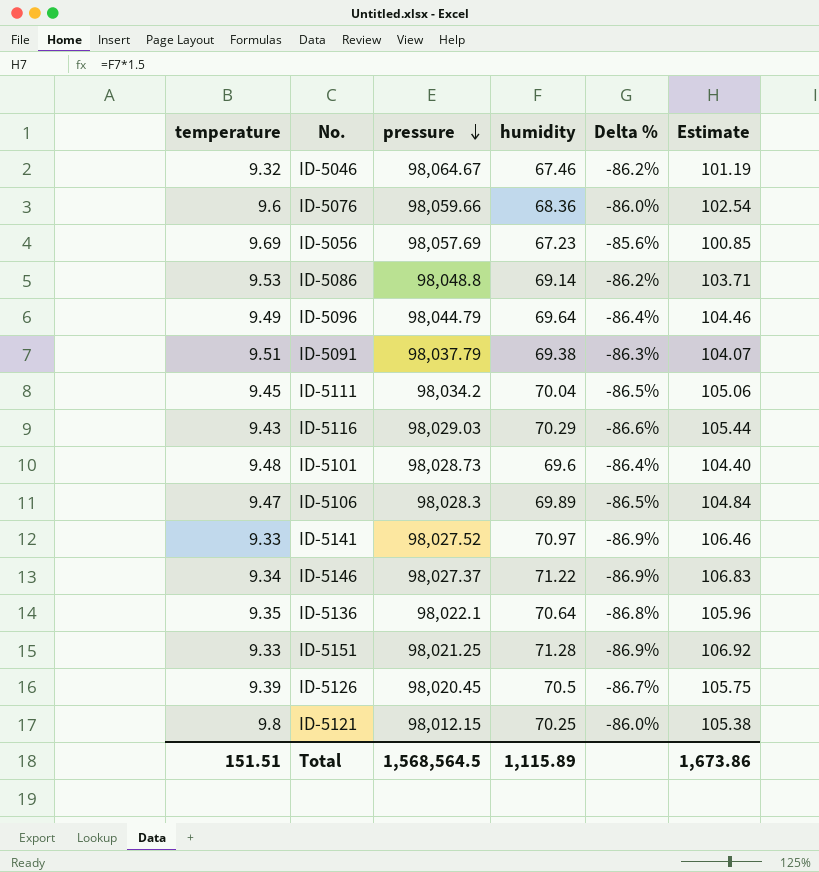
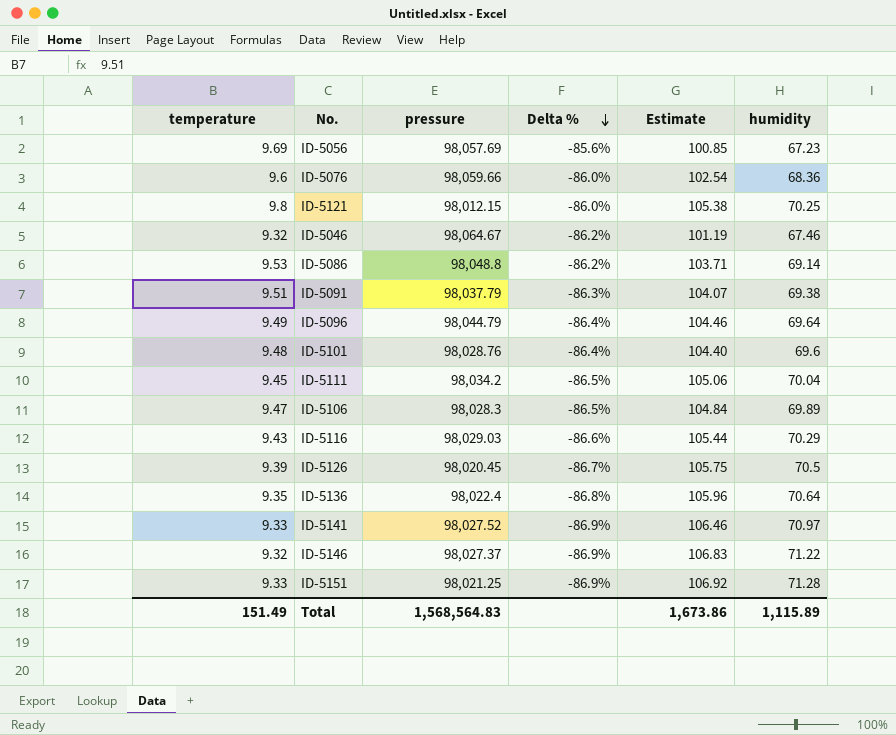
row order: pressure descending -> Delta % descending
column humidity | position: 4 -> 6
ID-5101 | pressure: 98,028.73 -> 98,028.76
ID-5136 | pressure: 98,022.1 -> 98,022.4
ID-5146 | temperature: 9.34 -> 9.32
Total | temperature: 151.51 -> 151.49
Total | pressure: 1,568,564.5 -> 1,568,564.83

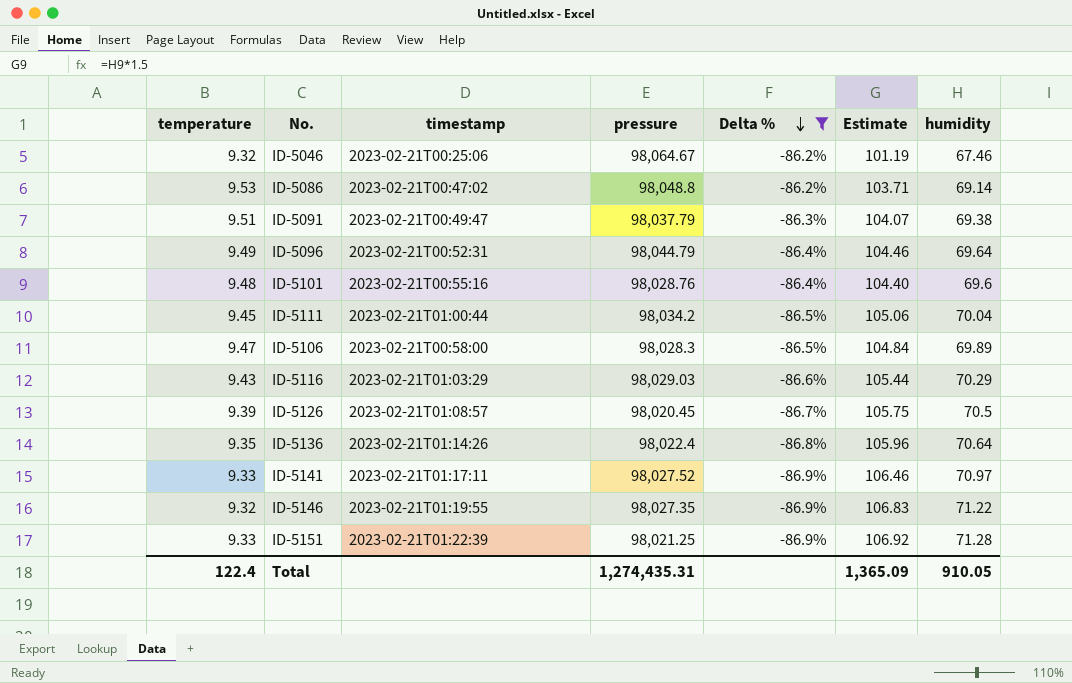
filter: none -> Delta % <= -86.2%
column timestamp | position: none -> 3
ID-5146 | pressure: 98,027.37 -> 98,027.35
Total | temperature: 151.49 -> 122.4
Total | pressure: 1,568,564.83 -> 1,274,435.31
Total | Estimate: 1,673.86 -> 1,365.09
Total | humidity: 1,115.89 -> 910.05

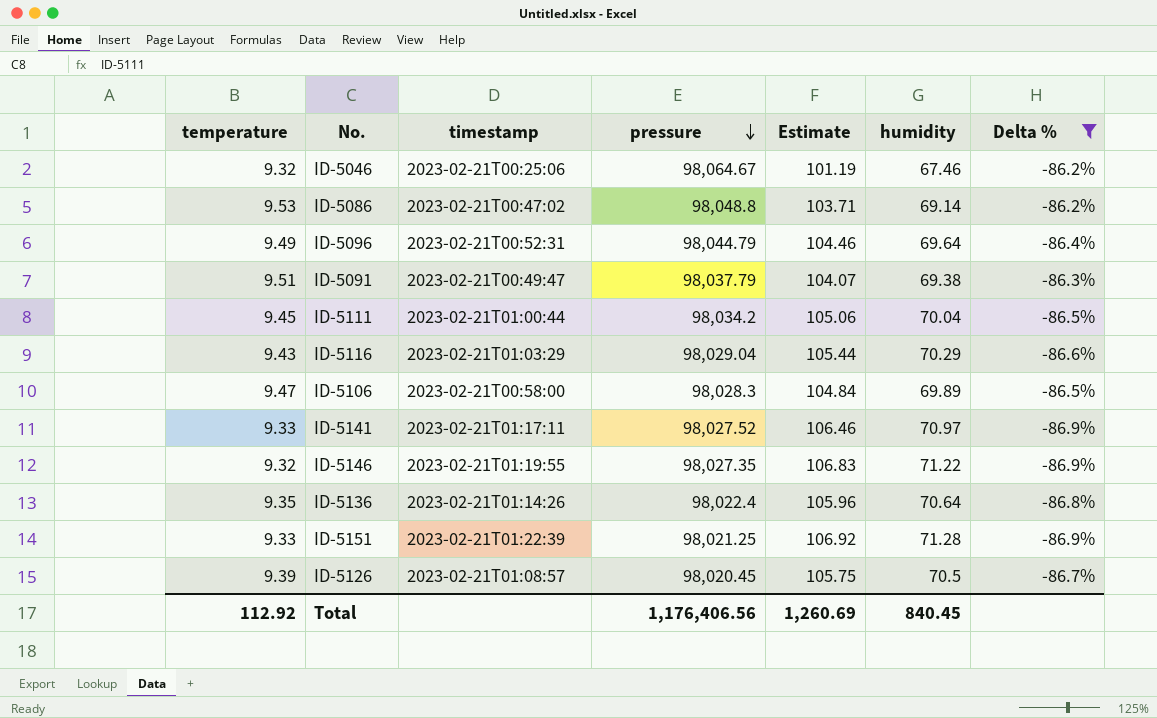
row order: Delta % descending -> pressure descending
column Delta % | position: 5 -> 7
row ID-5101: 9.48 | 2023-02-21T00:55:16 | 98,028.76 | -86.4% | 104.40 | 69.6 -> none
ID-5116 | pressure: 98,029.03 -> 98,029.04
Total | temperature: 122.4 -> 112.92
Total | pressure: 1,274,435.31 -> 1,176,406.56
Total | Estimate: 1,365.09 -> 1,260.69
Total | humidity: 910.05 -> 840.45

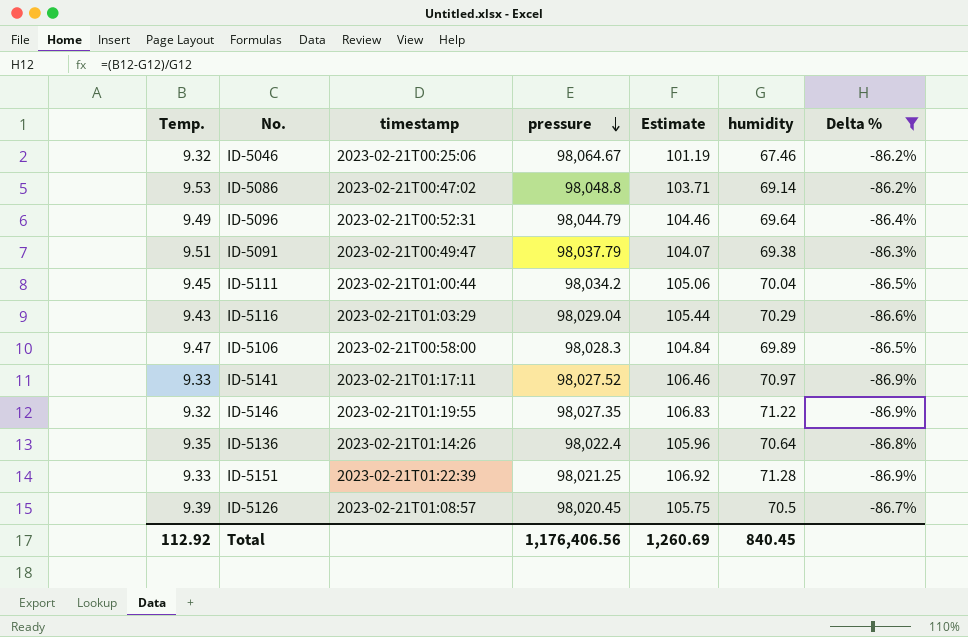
column name: temperature -> Temp.

